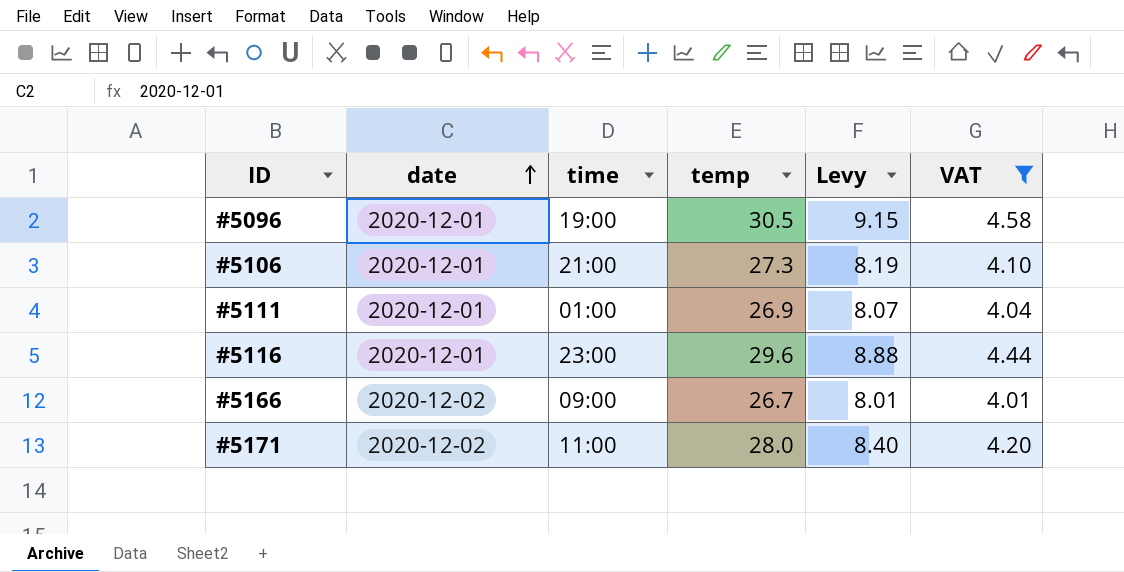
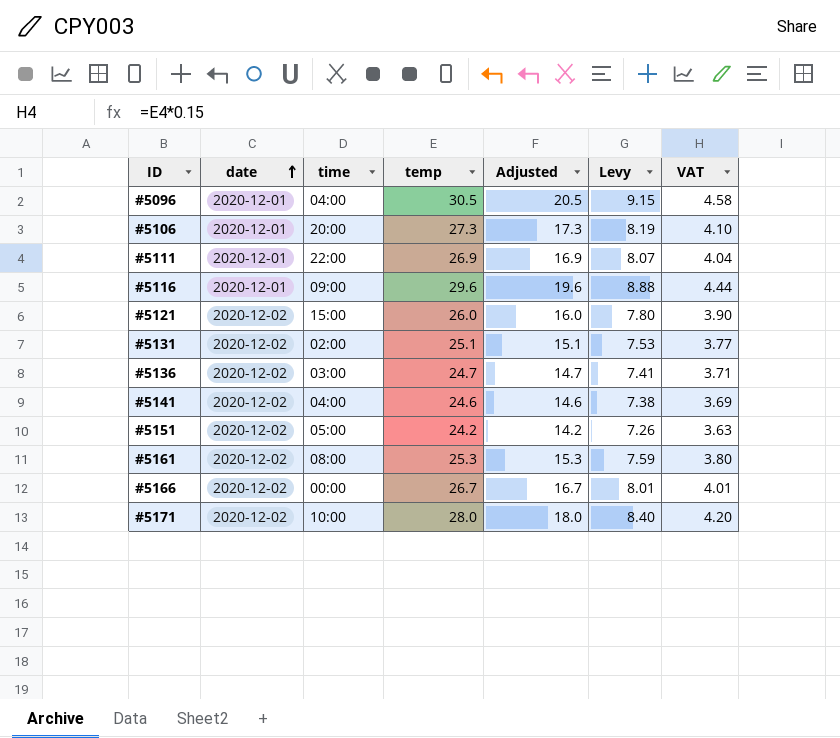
filter: VAT >= 4.01 -> none
column Adjusted | formula: none -> [temp] - 10
#5096 | time: 19:00 -> 04:00
#5106 | time: 21:00 -> 20:00
#5111 | time: 01:00 -> 22:00
#5116 | time: 23:00 -> 09:00
#5166 | time: 09:00 -> 00:00
#5171 | time: 11:00 -> 10:00

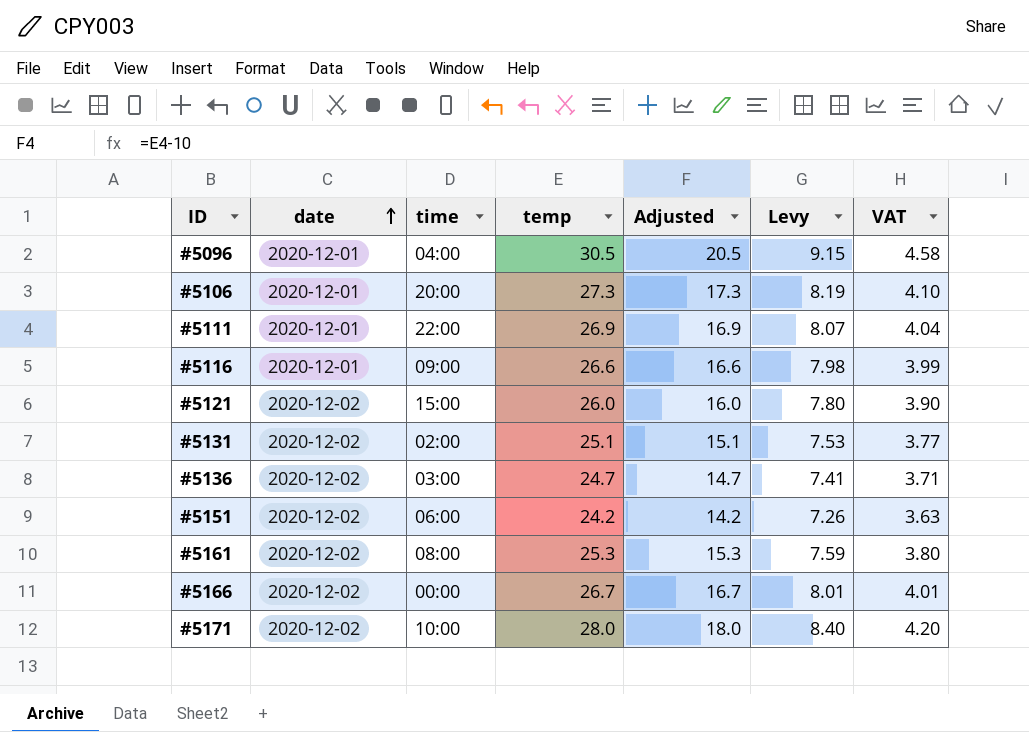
row #5141: 2020-12-02 | 04:00 | 24.6 | 14.6 | 7.38 | 3.69 -> none
#5116 | temp: 29.6 -> 26.6
#5116 | Adjusted: 19.6 -> 16.6
#5116 | Levy: 8.88 -> 7.98
#5116 | VAT: 4.44 -> 3.99
#5151 | time: 05:00 -> 06:00

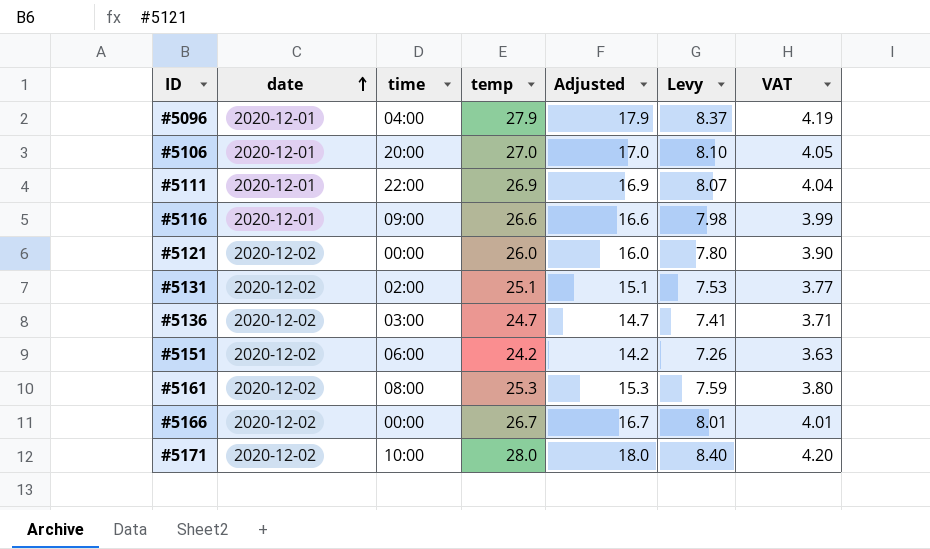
#5096 | temp: 30.5 -> 27.9
#5096 | Adjusted: 20.5 -> 17.9
#5096 | Levy: 9.15 -> 8.37
#5096 | VAT: 4.58 -> 4.19
#5106 | temp: 27.3 -> 27.0
#5106 | Adjusted: 17.3 -> 17.0
#5106 | Levy: 8.19 -> 8.10
#5106 | VAT: 4.10 -> 4.05
#5121 | time: 15:00 -> 00:00

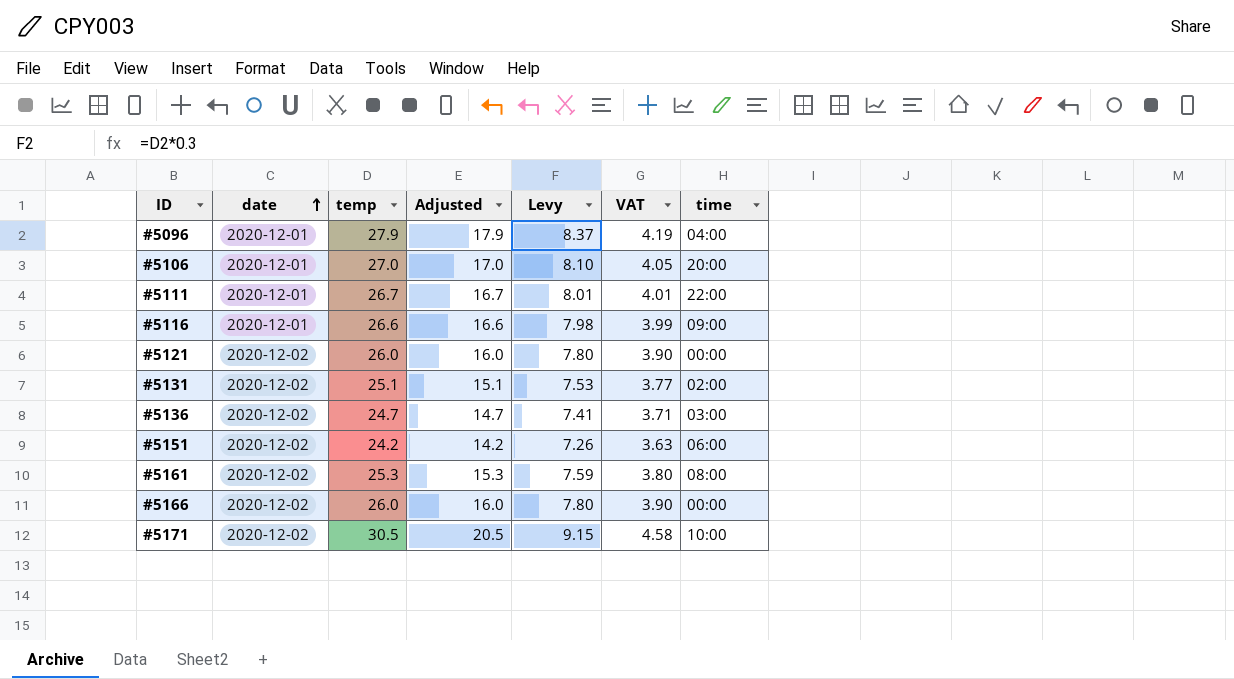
column time | position: 3 -> 7
#5111 | temp: 26.9 -> 26.7
#5111 | Adjusted: 16.9 -> 16.7
#5111 | Levy: 8.07 -> 8.01
#5111 | VAT: 4.04 -> 4.01
#5166 | temp: 26.7 -> 26.0
#5166 | Adjusted: 16.7 -> 16.0
#5166 | Levy: 8.01 -> 7.80
#5166 | VAT: 4.01 -> 3.90
#5171 | temp: 28.0 -> 30.5
#5171 | Adjusted: 18.0 -> 20.5
#5171 | Levy: 8.40 -> 9.15
#5171 | VAT: 4.20 -> 4.58

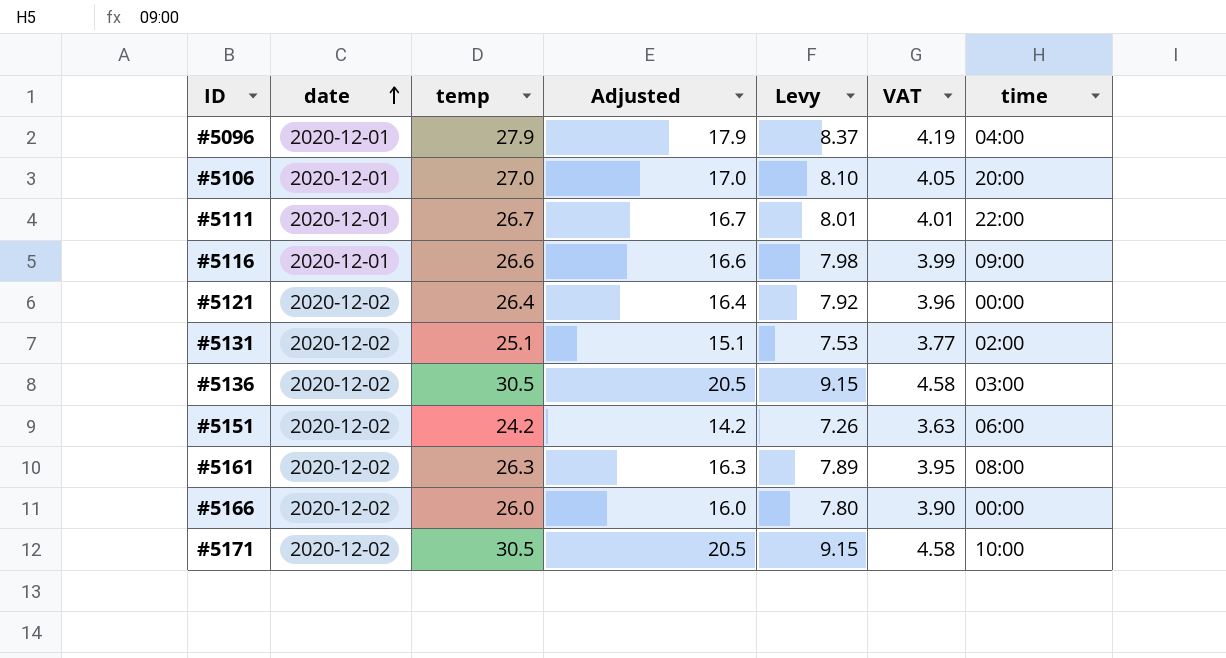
#5121 | temp: 26.0 -> 26.4
#5121 | Adjusted: 16.0 -> 16.4
#5121 | Levy: 7.80 -> 7.92
#5121 | VAT: 3.90 -> 3.96
#5136 | temp: 24.7 -> 30.5
#5136 | Adjusted: 14.7 -> 20.5
#5136 | Levy: 7.41 -> 9.15
#5136 | VAT: 3.71 -> 4.58
#5161 | temp: 25.3 -> 26.3
#5161 | Adjusted: 15.3 -> 16.3
#5161 | Levy: 7.59 -> 7.89
#5161 | VAT: 3.80 -> 3.95

